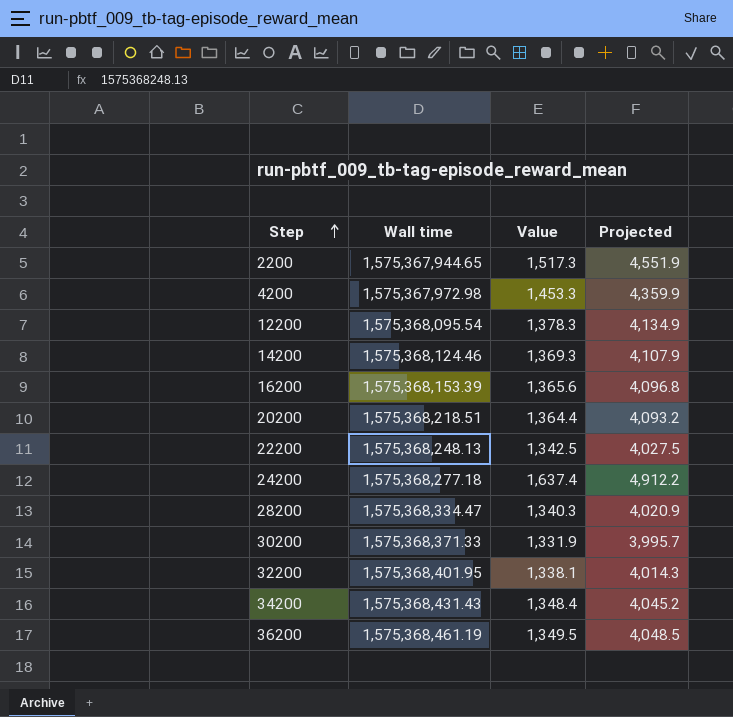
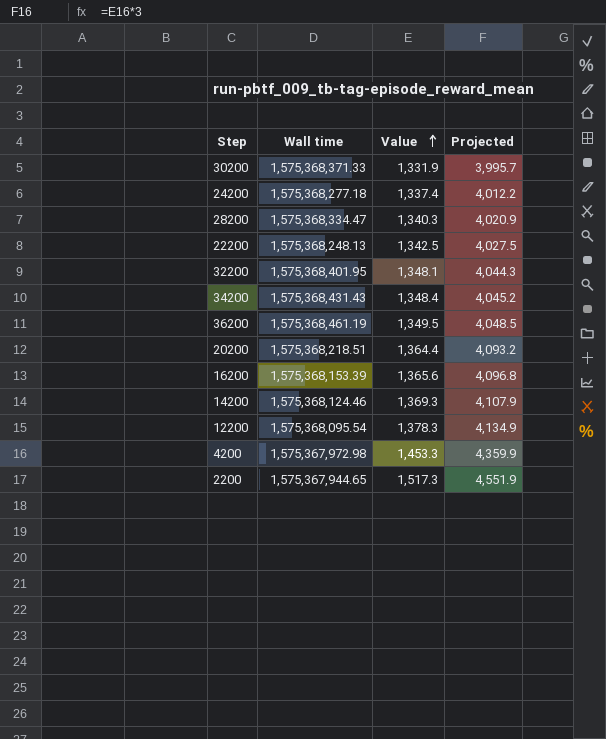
row order: Step ascending -> Value ascending
24200 | Value: 1,637.4 -> 1,337.4
24200 | Projected: 4,912.2 -> 4,012.2
32200 | Value: 1,338.1 -> 1,348.1
32200 | Projected: 4,014.3 -> 4,044.3

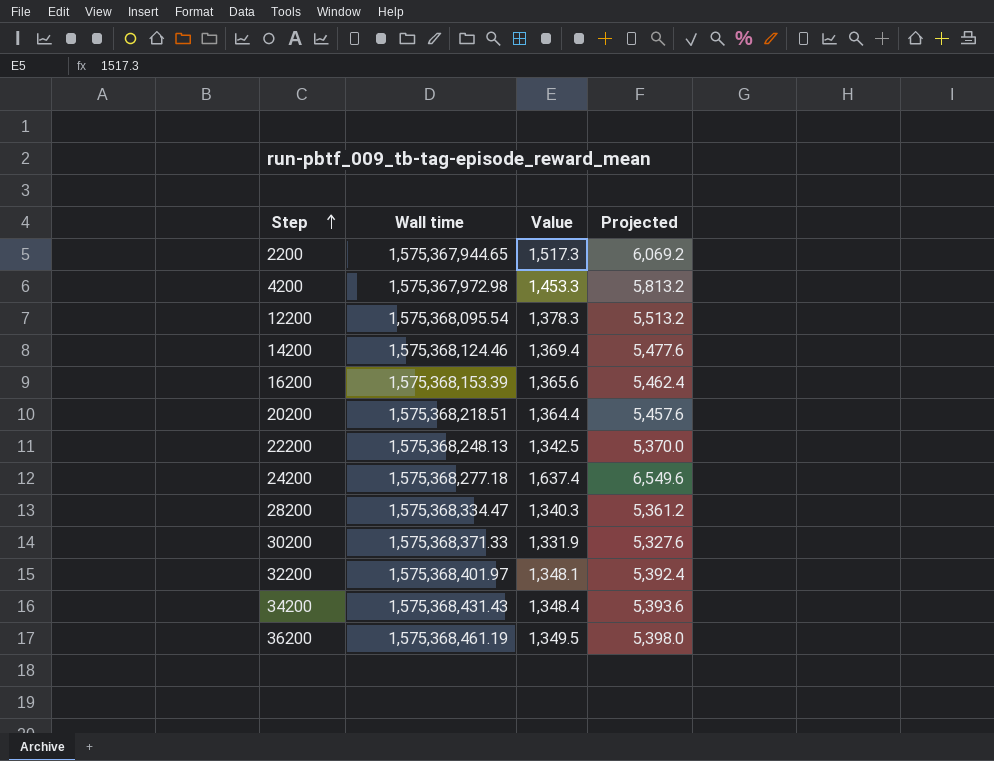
row order: Value ascending -> Step ascending
column Projected | formula: [Value] * 3 -> [Value] * 4
14200 | Value: 1,369.3 -> 1,369.4
24200 | Value: 1,337.4 -> 1,637.4
32200 | Wall time: 1,575,368,401.95 -> 1,575,368,401.97

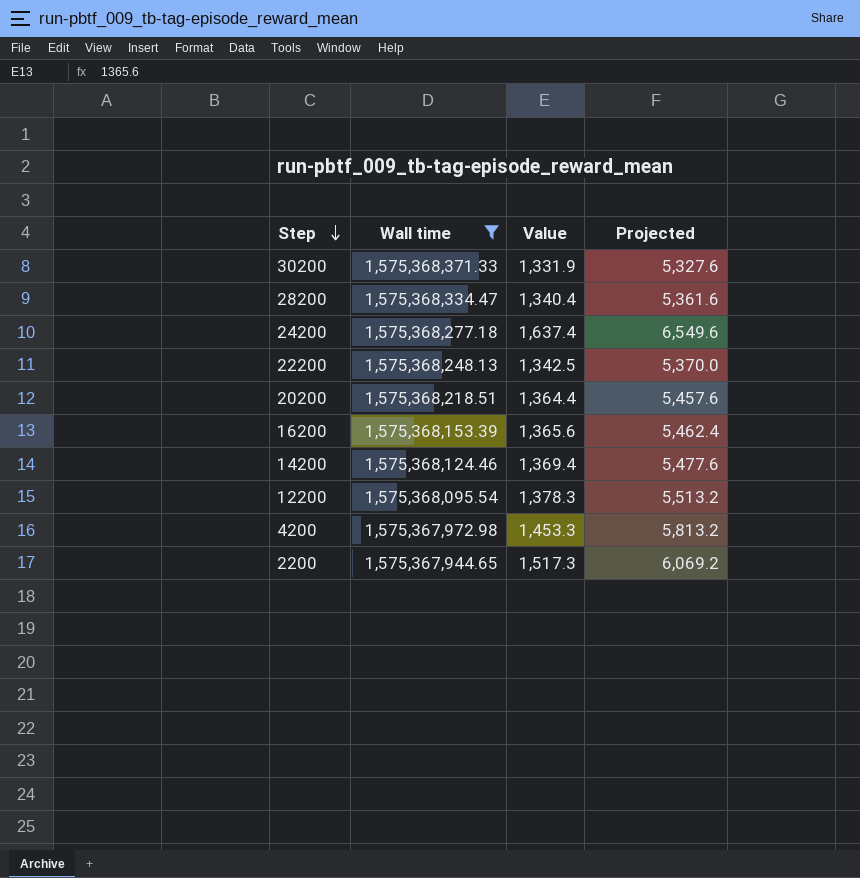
filter: none -> Wall time <= 1,575,368,371.33
row order: Step ascending -> Step descending
28200 | Value: 1,340.3 -> 1,340.4
28200 | Projected: 5,361.2 -> 5,361.6

